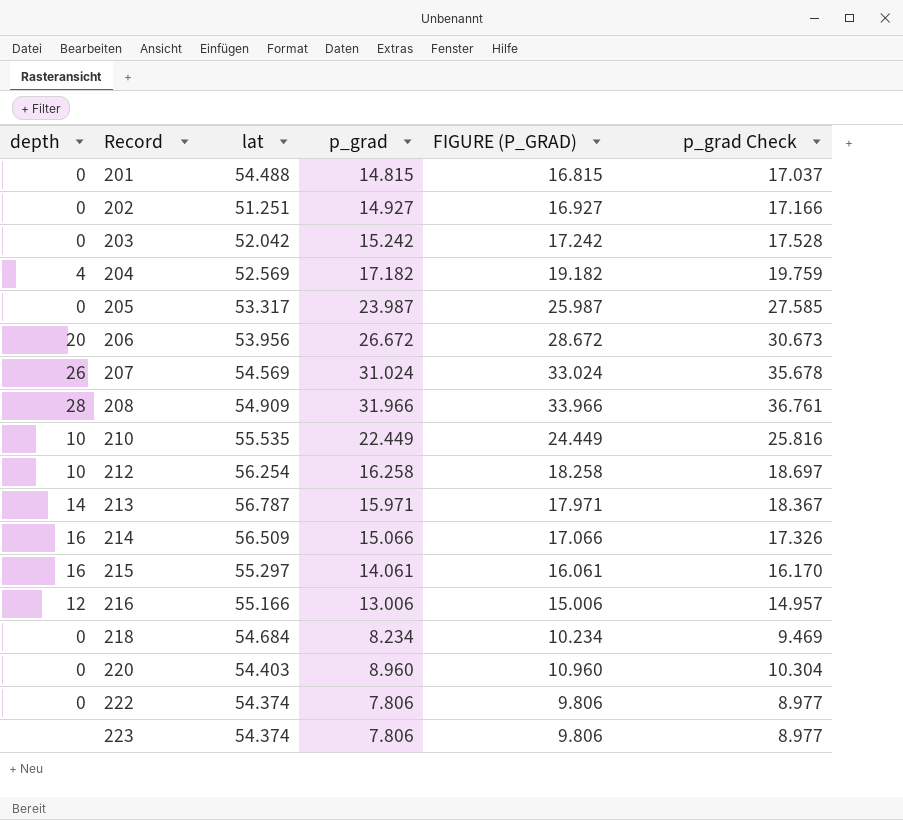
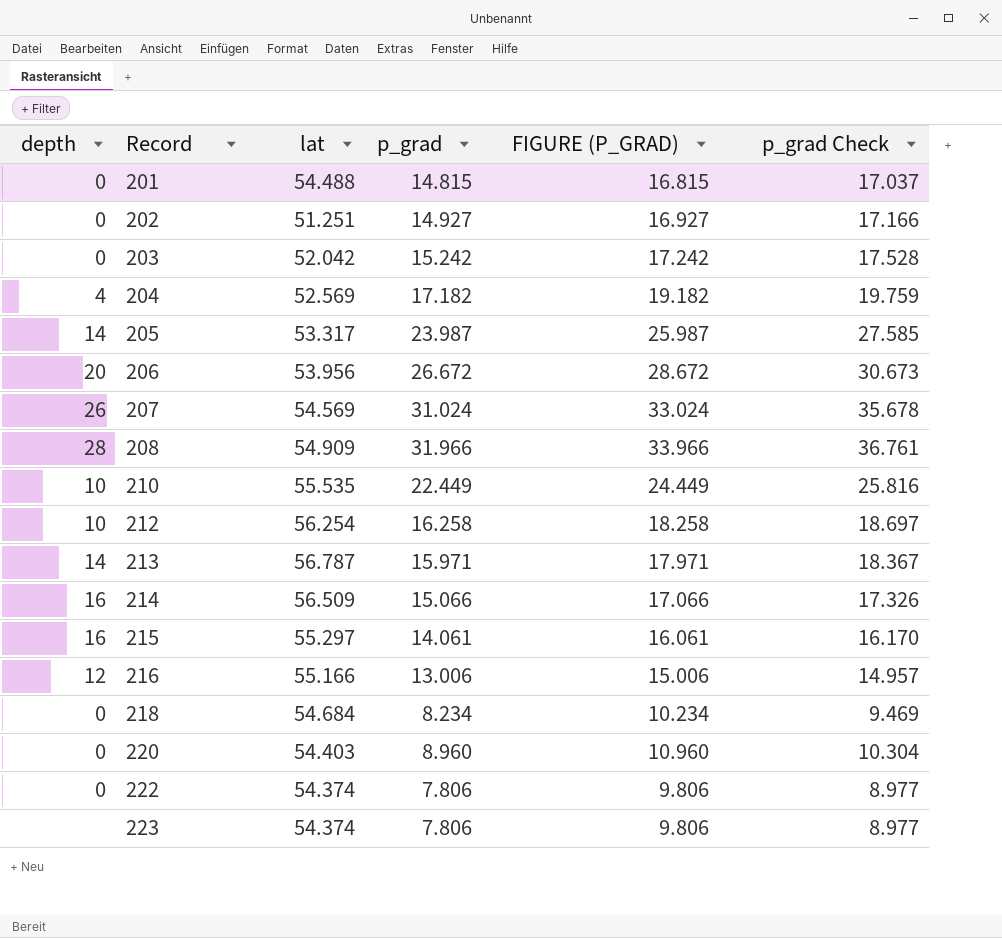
205 | depth: 0 -> 14

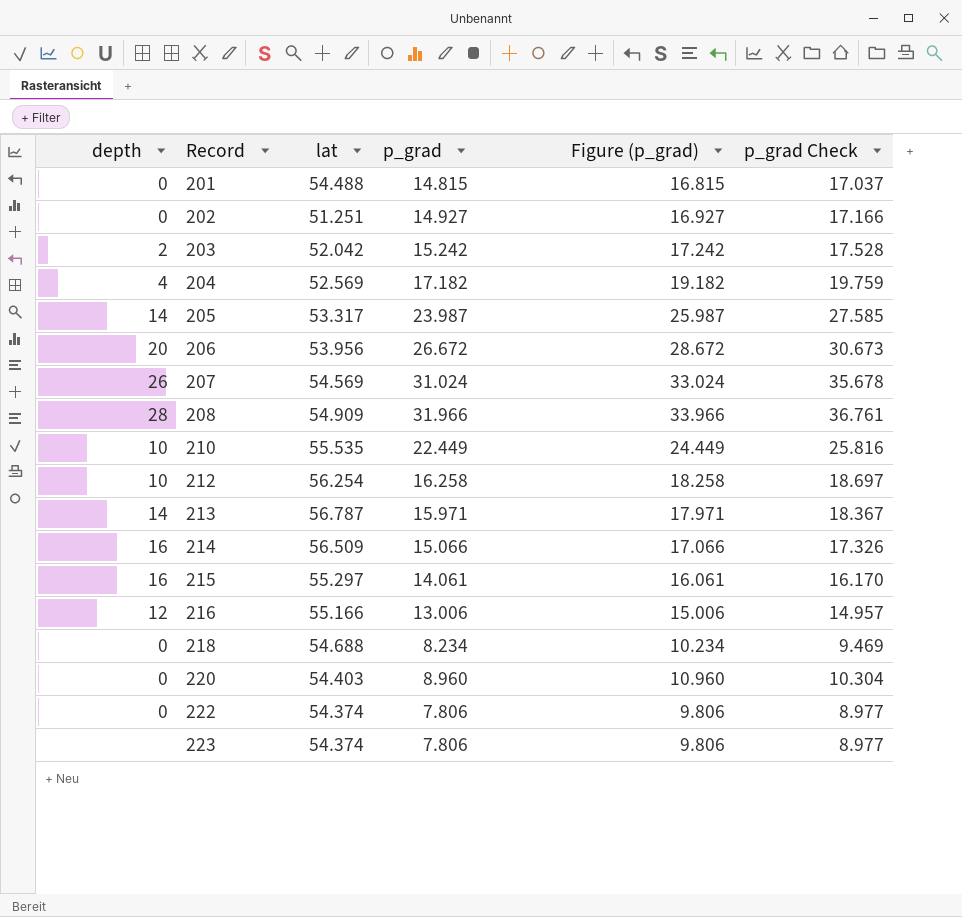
column name: FIGURE (P_GRAD) -> Figure (p_grad)
203 | depth: 0 -> 2
218 | lat: 54.684 -> 54.688

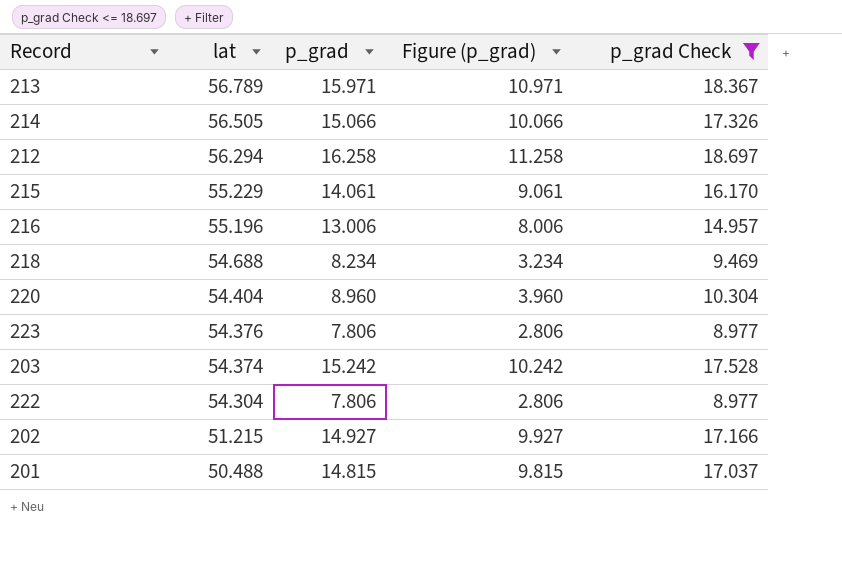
filter: none -> p_grad Check <= 18.697
row order: Record ascending -> lat descending
column depth | position: 1 -> none
column Figure (p_grad) | formula: [p_grad] + 2 -> [p_grad] - 5
213 | lat: 56.787 -> 56.789
214 | lat: 56.509 -> 56.505
212 | lat: 56.254 -> 56.294
215 | lat: 55.297 -> 55.229
216 | lat: 55.166 -> 55.196
220 | lat: 54.403 -> 54.404
223 | lat: 54.374 -> 54.376
203 | lat: 52.042 -> 54.374
222 | lat: 54.374 -> 54.304
202 | lat: 51.251 -> 51.215
201 | lat: 54.488 -> 50.488

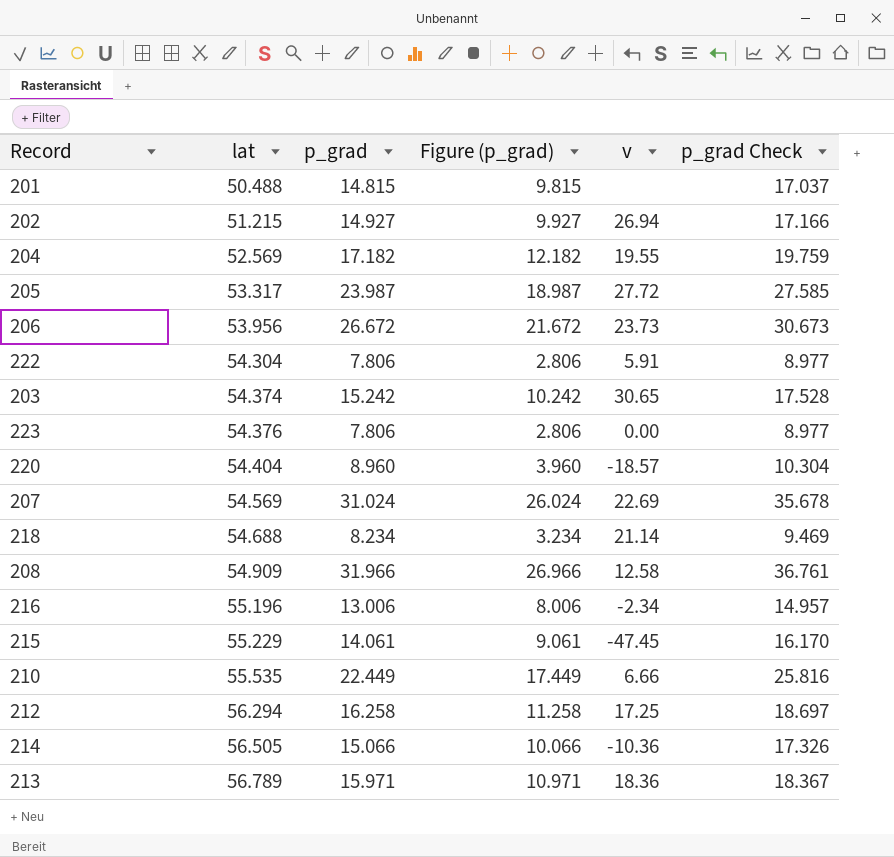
filter: p_grad Check <= 18.697 -> none
row order: lat descending -> lat ascending
column v | position: none -> 5

